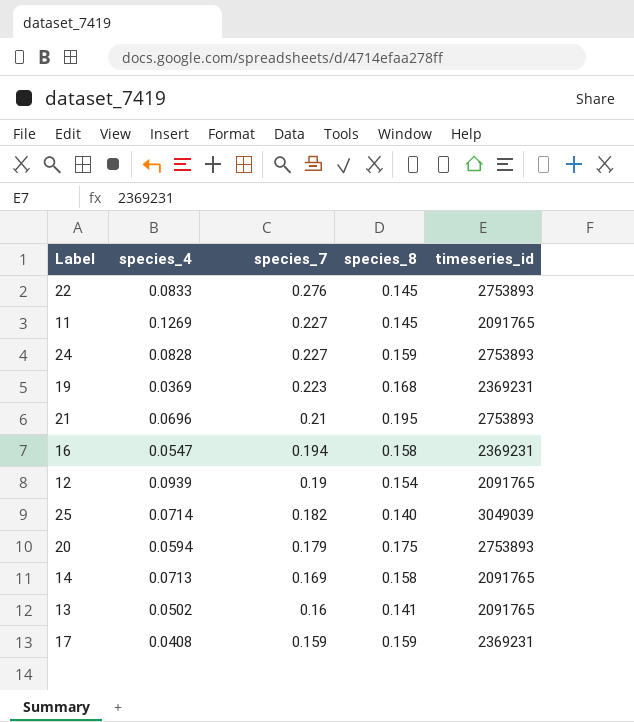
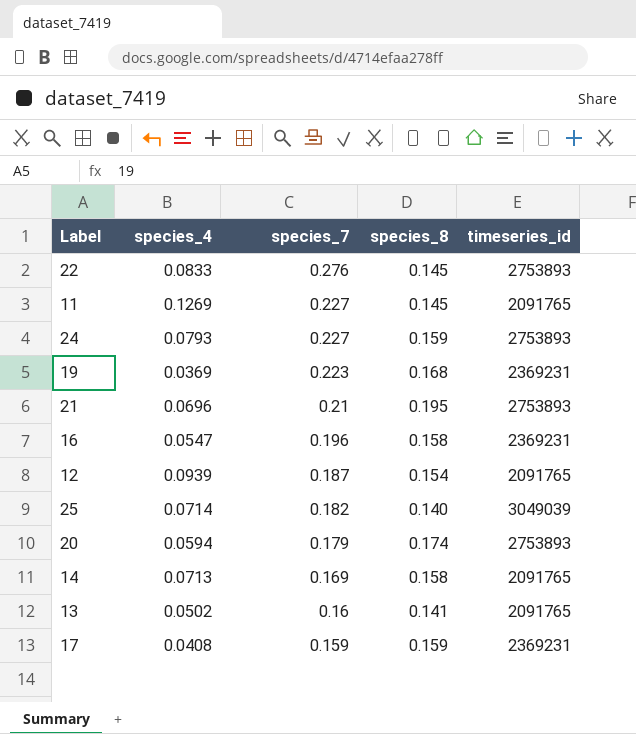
24 | species_4: 0.0828 -> 0.0793
16 | species_7: 0.194 -> 0.196
12 | species_7: 0.19 -> 0.187
20 | species_8: 0.175 -> 0.174

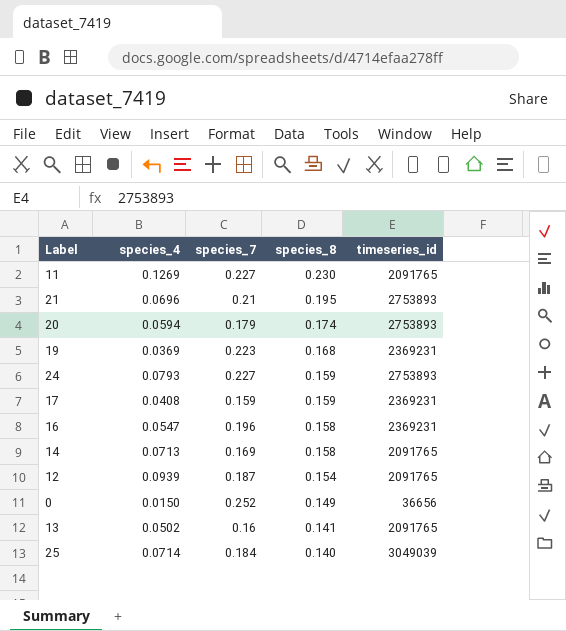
row order: species_7 descending -> species_8 descending
row 22: 0.0833 | 0.276 | 0.145 | 2753893 -> none
11 | species_8: 0.145 -> 0.230
row 0: none -> 0.0150 | 0.252 | 0.149 | 36656
25 | species_7: 0.182 -> 0.184

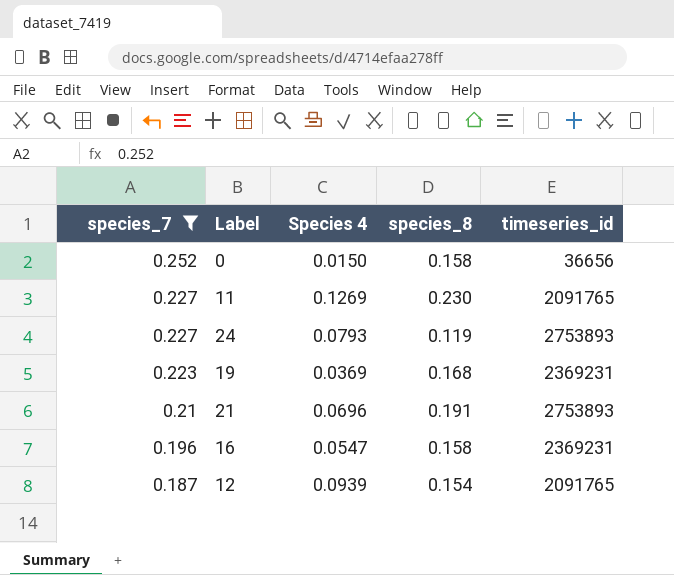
filter: none -> species_7 >= 0.187
row order: species_8 descending -> species_7 descending
column species_7 | position: 3 -> 1
column name: species_4 -> Species 4
0 | species_8: 0.149 -> 0.158
24 | species_8: 0.159 -> 0.119
21 | species_8: 0.195 -> 0.191

